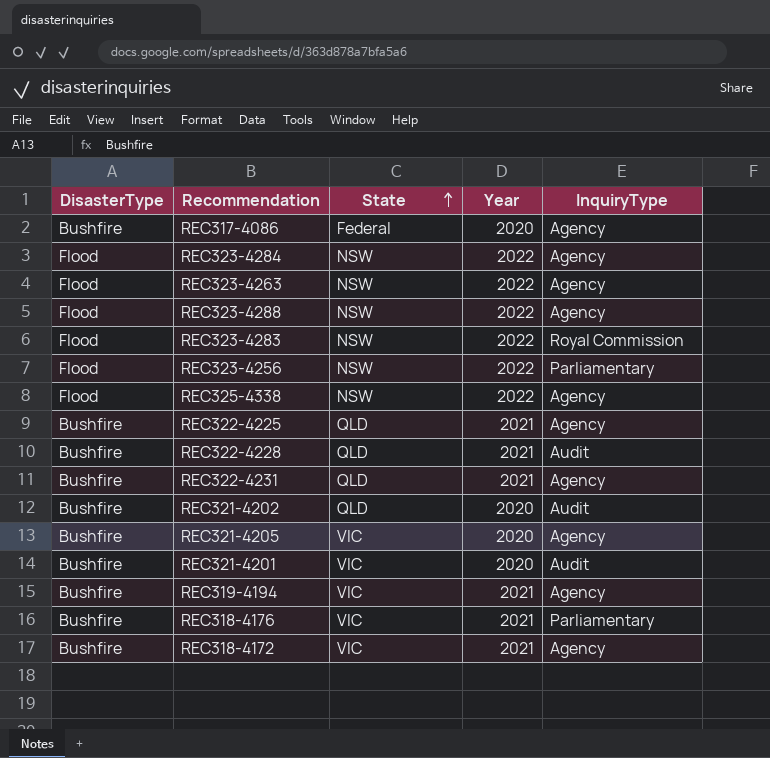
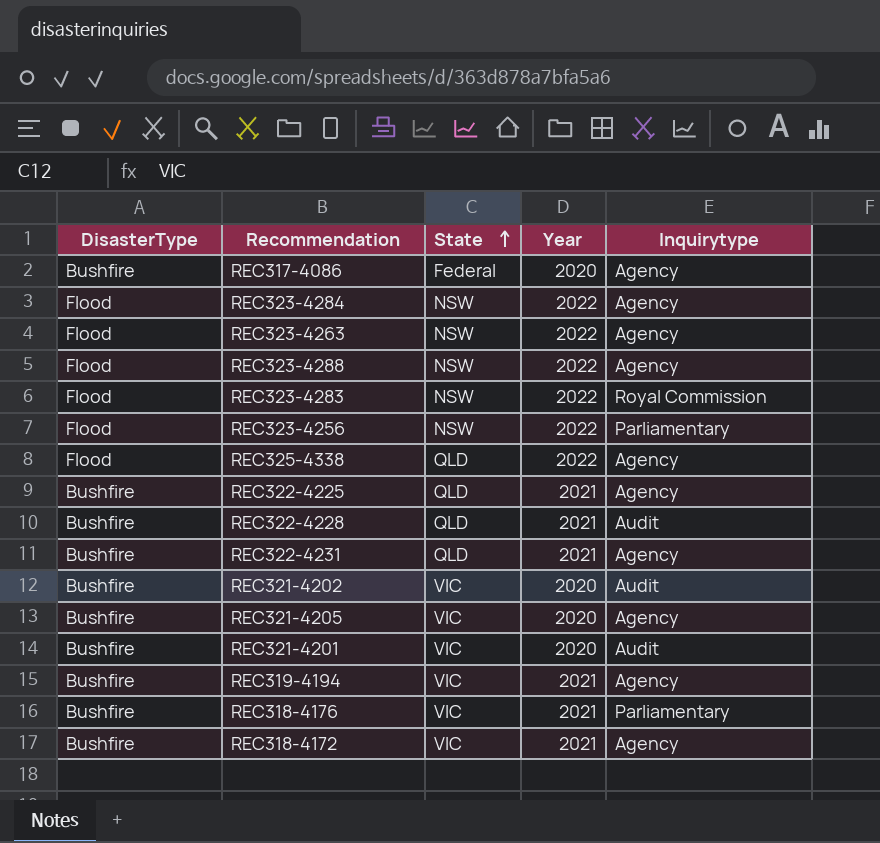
column name: InquiryType -> Inquirytype
REC325-4338 | State: NSW -> QLD
REC321-4202 | State: QLD -> VIC

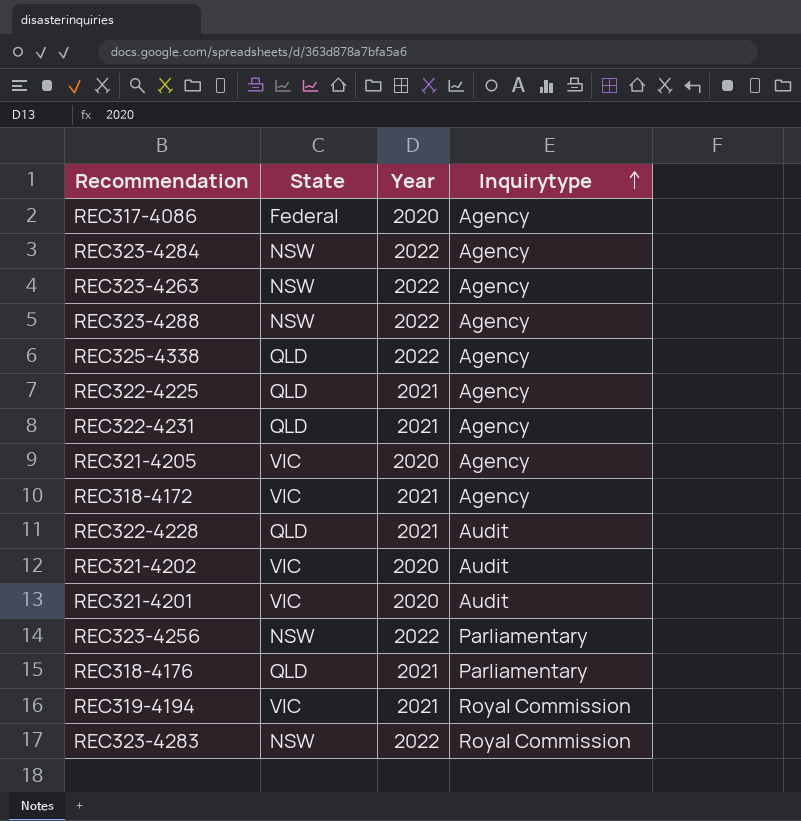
row order: State ascending -> Inquirytype ascending
column DisasterType | position: 1 -> none
REC318-4176 | State: VIC -> QLD
REC319-4194 | Inquirytype: Agency -> Royal Commission

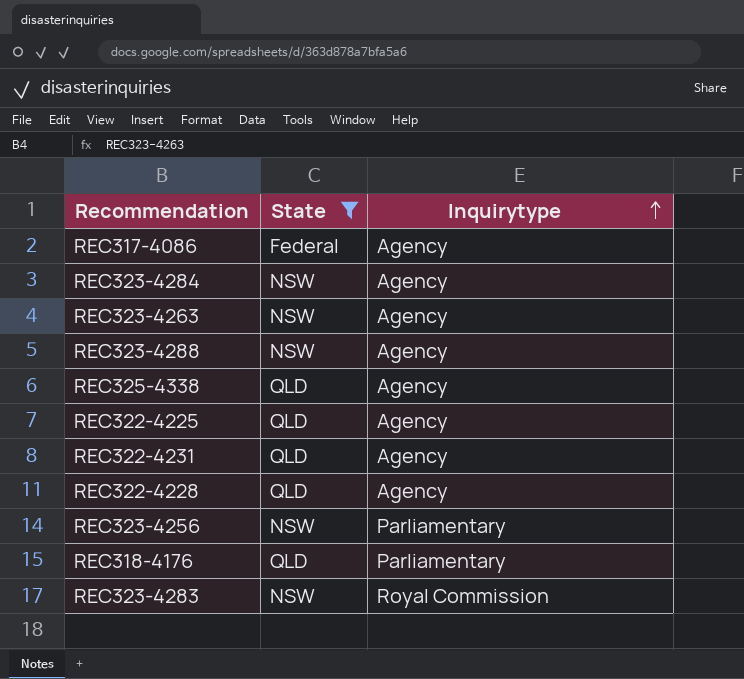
filter: none -> State != VIC
column Year | position: 3 -> none
REC322-4228 | Inquirytype: Audit -> Agency

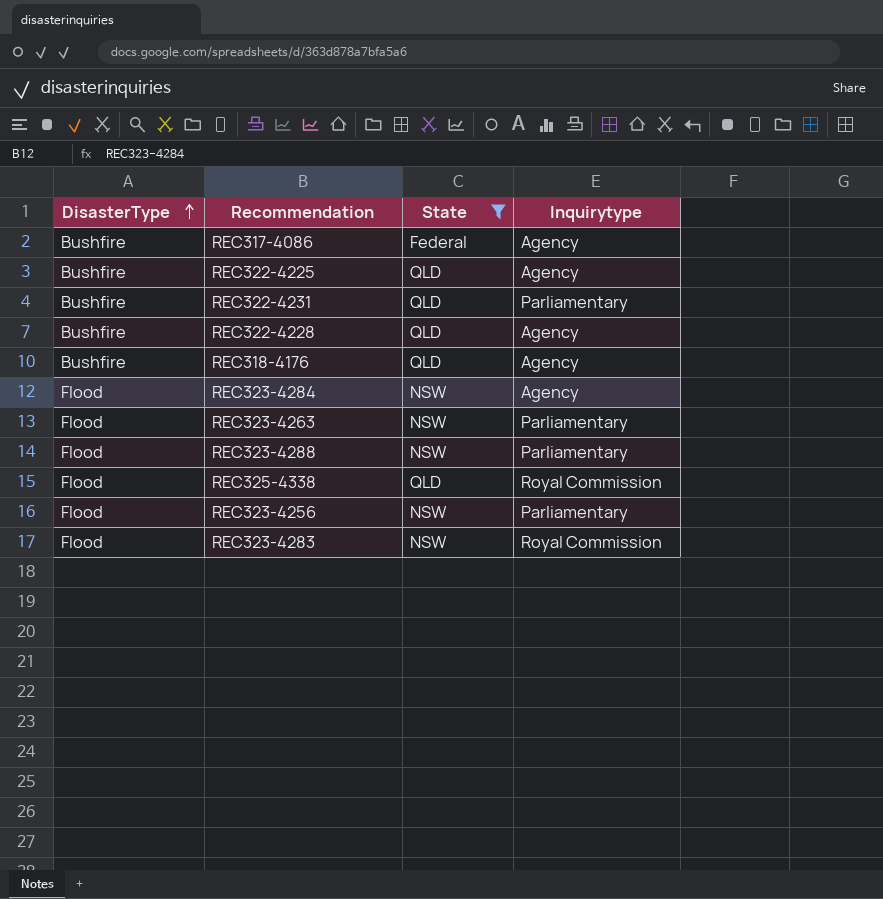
row order: Inquirytype ascending -> DisasterType ascending
column DisasterType | position: none -> 1
REC322-4231 | Inquirytype: Agency -> Parliamentary
REC318-4176 | Inquirytype: Parliamentary -> Agency
REC323-4263 | Inquirytype: Agency -> Parliamentary
REC323-4288 | Inquirytype: Agency -> Parliamentary
REC325-4338 | Inquirytype: Agency -> Royal Commission

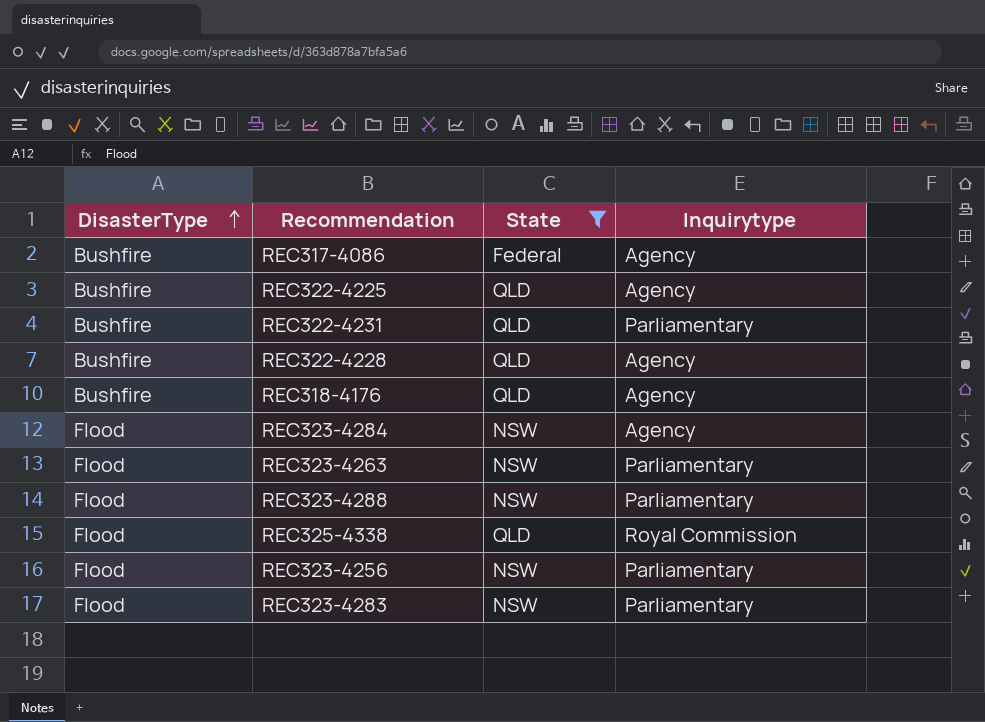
REC323-4283 | Inquirytype: Royal Commission -> Parliamentary

